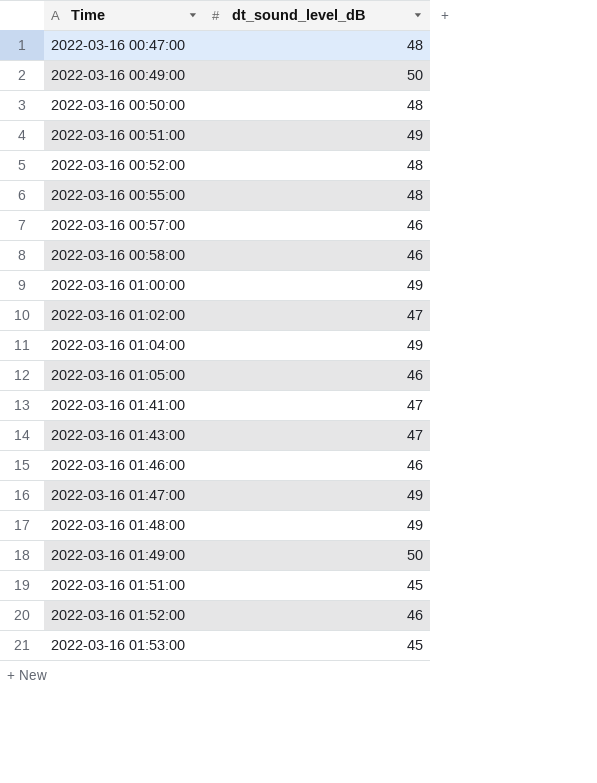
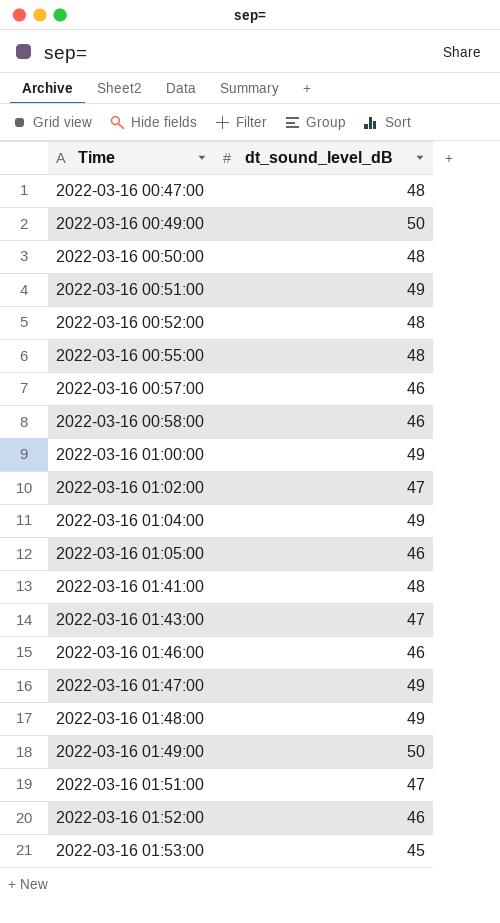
2022-03-16 01:41:00 | dt_sound_level_dB: 47 -> 48
2022-03-16 01:51:00 | dt_sound_level_dB: 45 -> 47

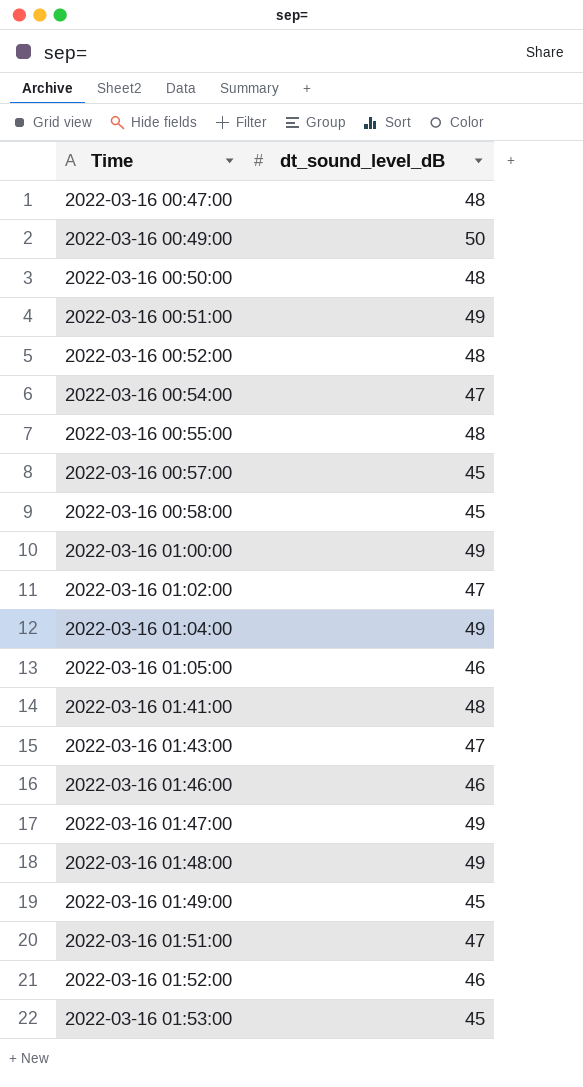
row 2022-03-16 00:54:00: none -> 47
2022-03-16 00:57:00 | dt_sound_level_dB: 46 -> 45
2022-03-16 00:58:00 | dt_sound_level_dB: 46 -> 45
2022-03-16 01:49:00 | dt_sound_level_dB: 50 -> 45

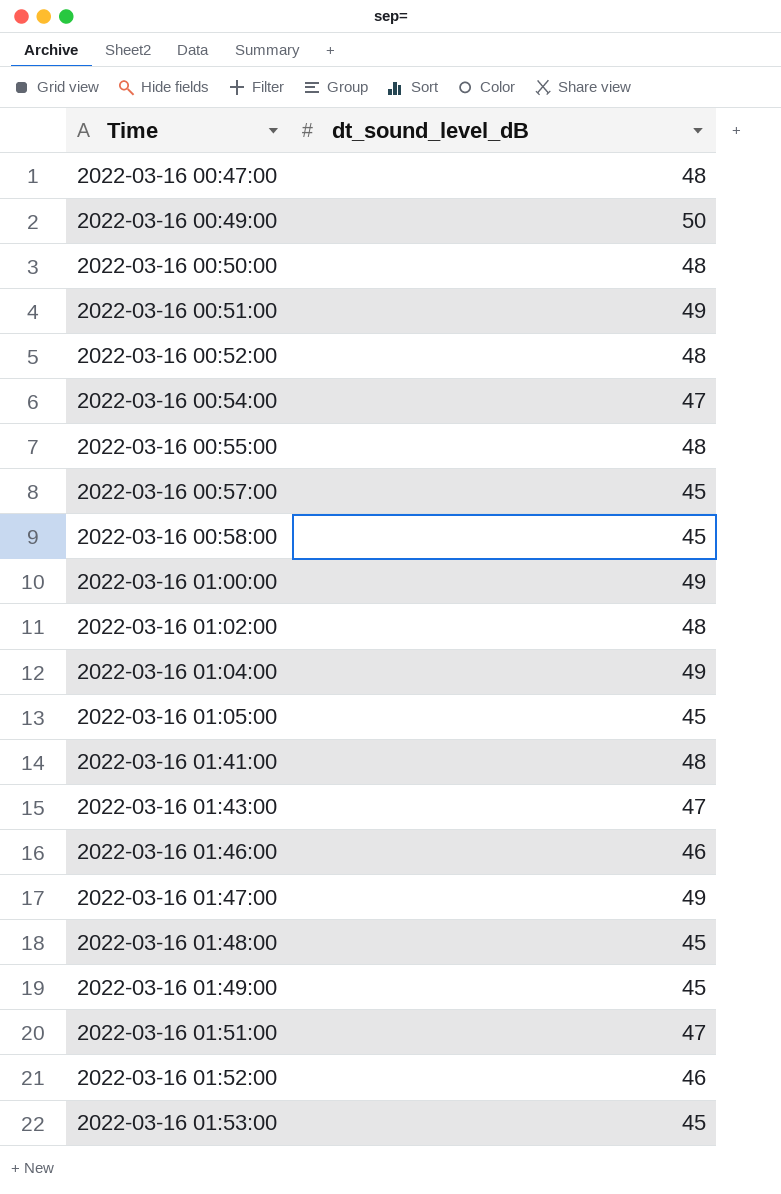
2022-03-16 01:02:00 | dt_sound_level_dB: 47 -> 48
2022-03-16 01:05:00 | dt_sound_level_dB: 46 -> 45
2022-03-16 01:48:00 | dt_sound_level_dB: 49 -> 45

